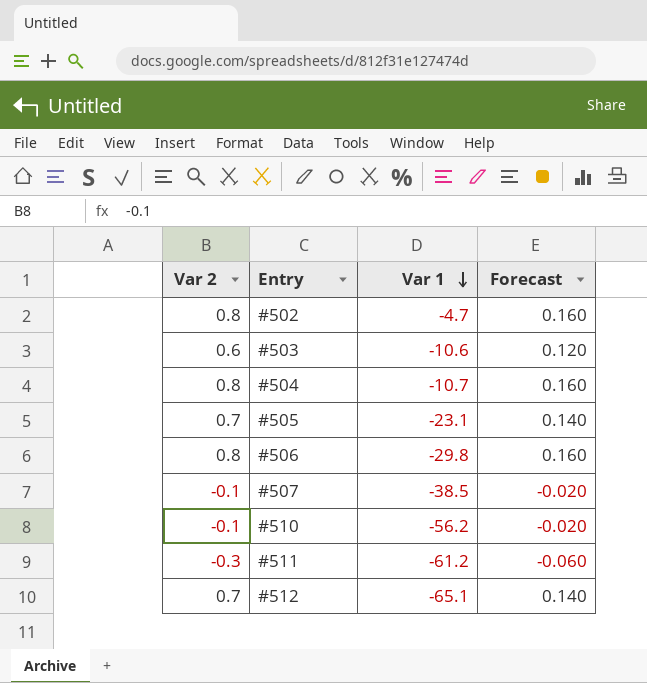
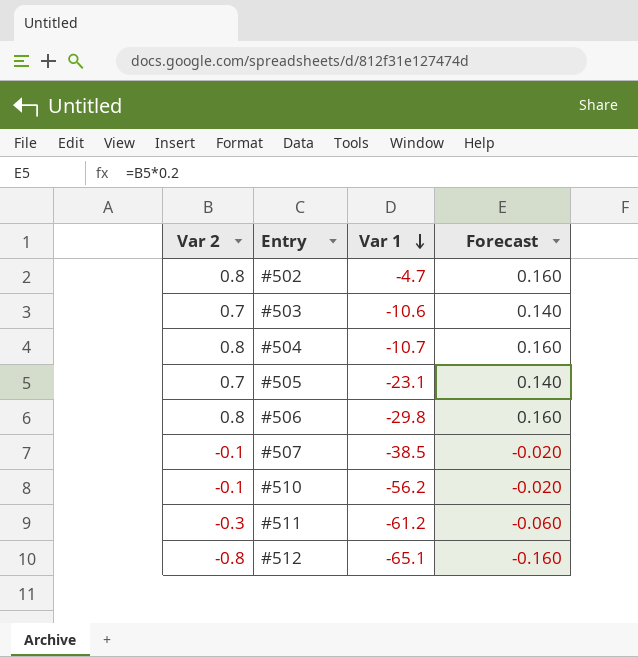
#503 | Var 2: 0.6 -> 0.7
#503 | Forecast: 0.120 -> 0.140
#512 | Var 2: 0.7 -> -0.8
#512 | Forecast: 0.140 -> -0.160

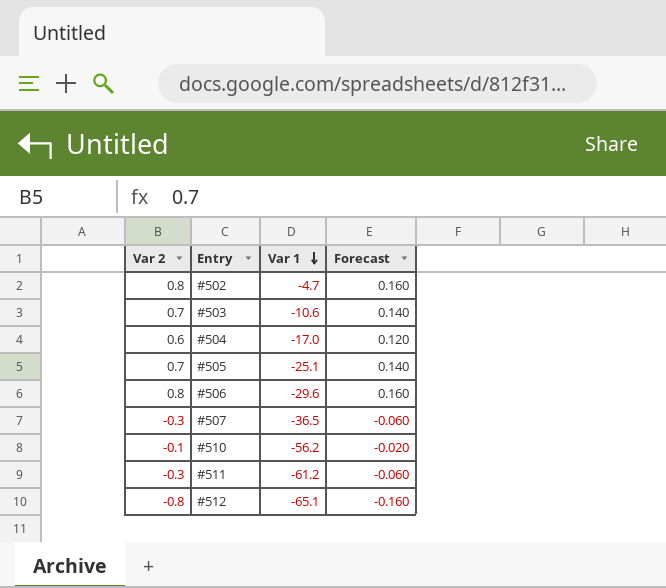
#504 | Var 2: 0.8 -> 0.6
#504 | Var 1: -10.7 -> -17.0
#504 | Forecast: 0.160 -> 0.120
#505 | Var 1: -23.1 -> -25.1
#506 | Var 1: -29.8 -> -29.6
#507 | Var 2: -0.1 -> -0.3
#507 | Var 1: -38.5 -> -36.5
#507 | Forecast: -0.020 -> -0.060

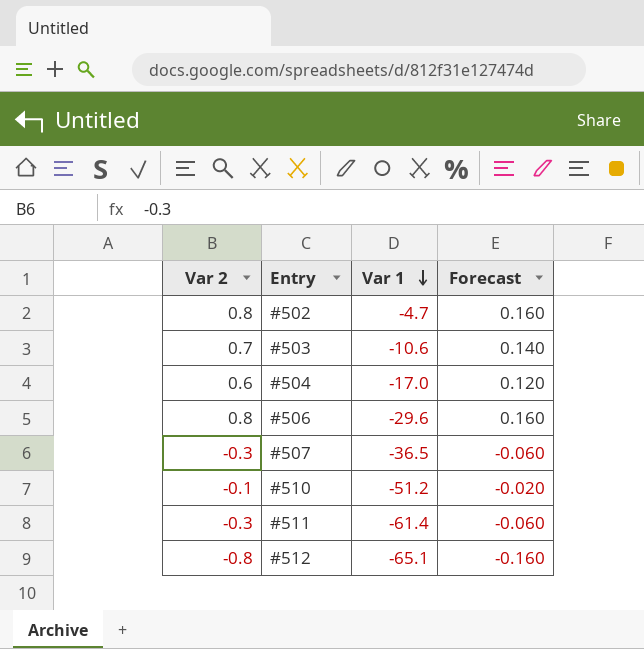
row #505: 0.7 | -25.1 | 0.140 -> none
#510 | Var 1: -56.2 -> -51.2
#511 | Var 1: -61.2 -> -61.4

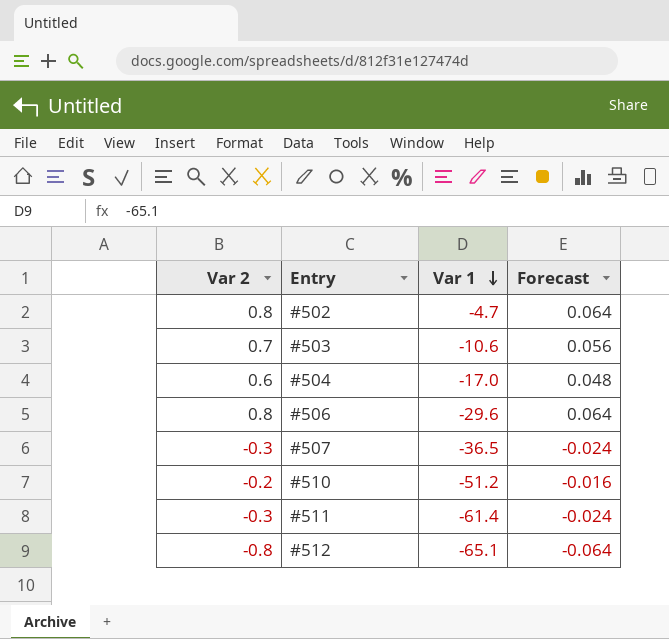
column Forecast | formula: [Var 2] * 0.2 -> [Var 2] * 0.08
#510 | Var 2: -0.1 -> -0.2

